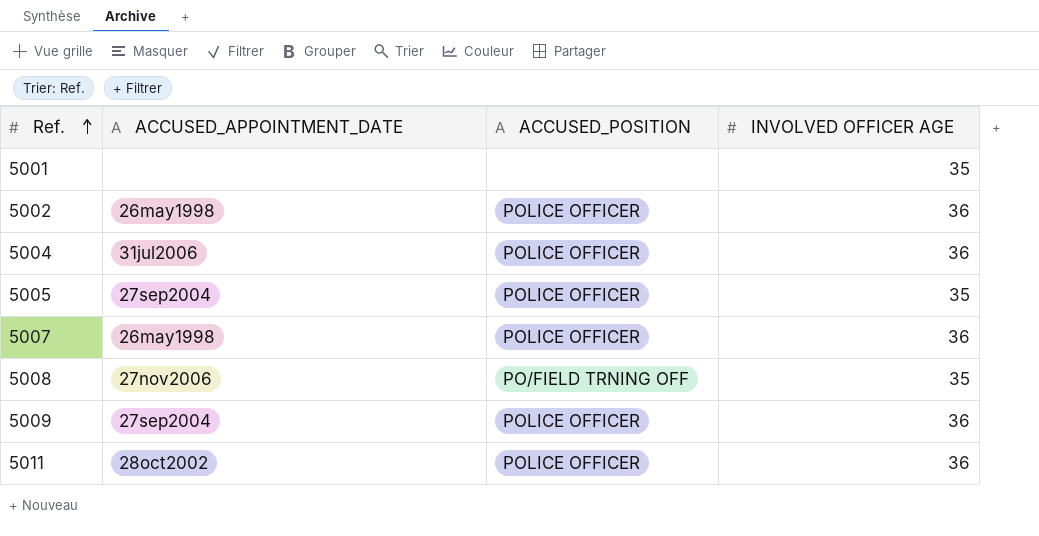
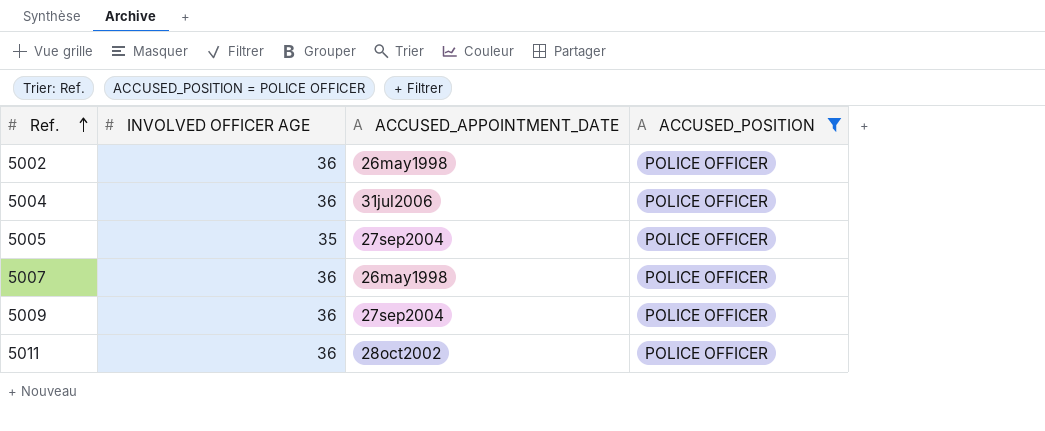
filter: none -> ACCUSED_POSITION = POLICE OFFICER
column INVOLVED OFFICER AGE | position: 4 -> 2

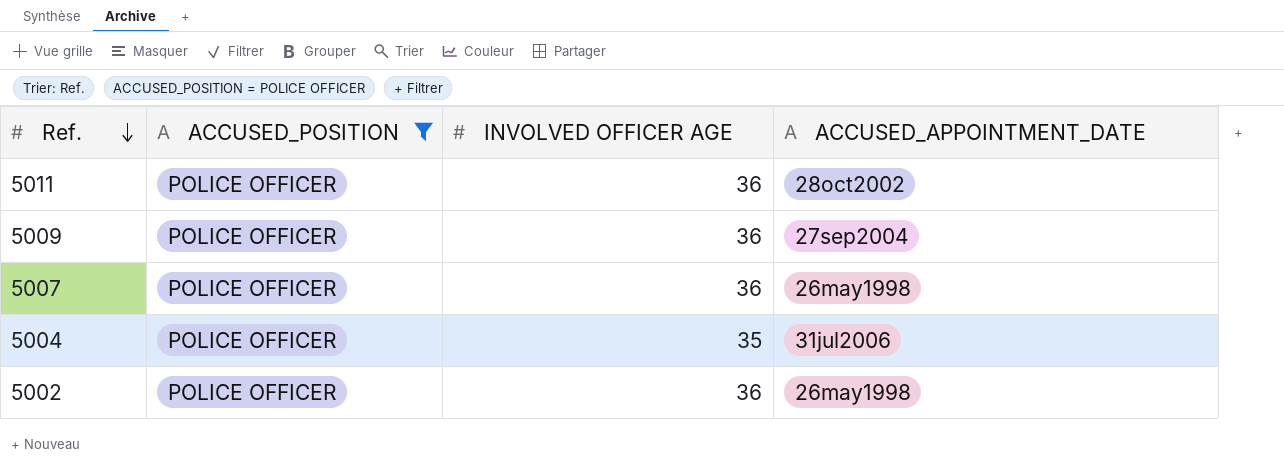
row order: Ref. ascending -> Ref. descending
column ACCUSED_POSITION | position: 4 -> 2
row 5005: 35 | 27sep2004 | POLICE OFFICER -> none
5004 | INVOLVED OFFICER AGE: 36 -> 35

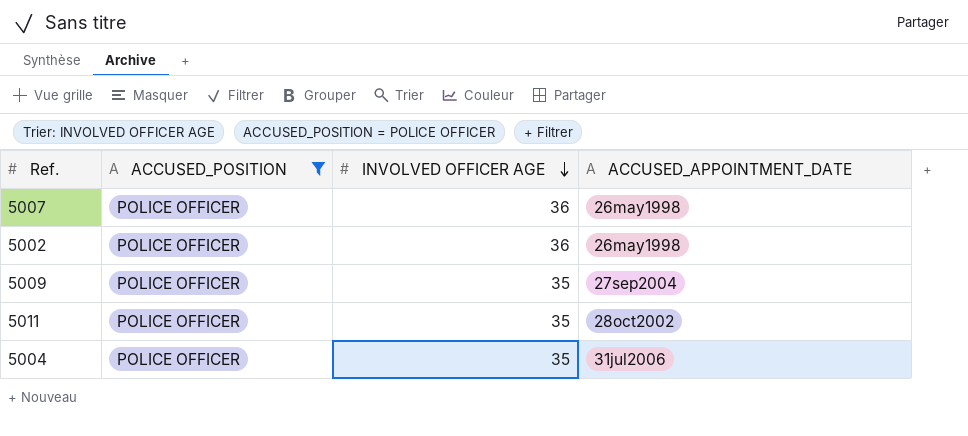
row order: Ref. descending -> INVOLVED OFFICER AGE descending
5009 | INVOLVED OFFICER AGE: 36 -> 35
5011 | INVOLVED OFFICER AGE: 36 -> 35

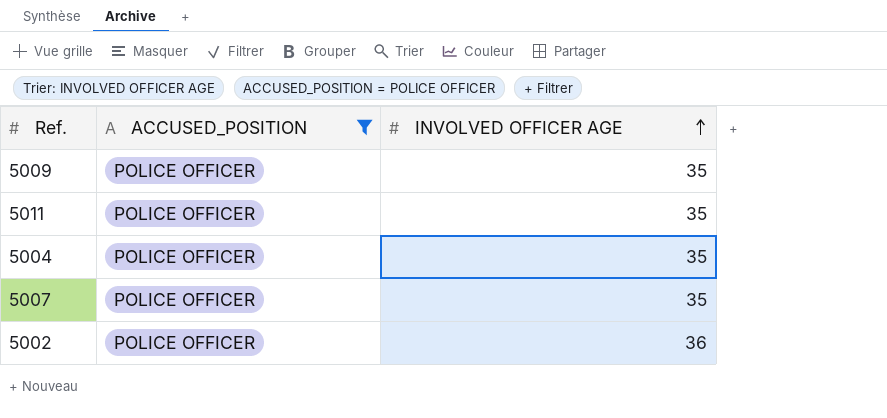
row order: INVOLVED OFFICER AGE descending -> INVOLVED OFFICER AGE ascending
column ACCUSED_APPOINTMENT_DATE | position: 4 -> none
5007 | INVOLVED OFFICER AGE: 36 -> 35

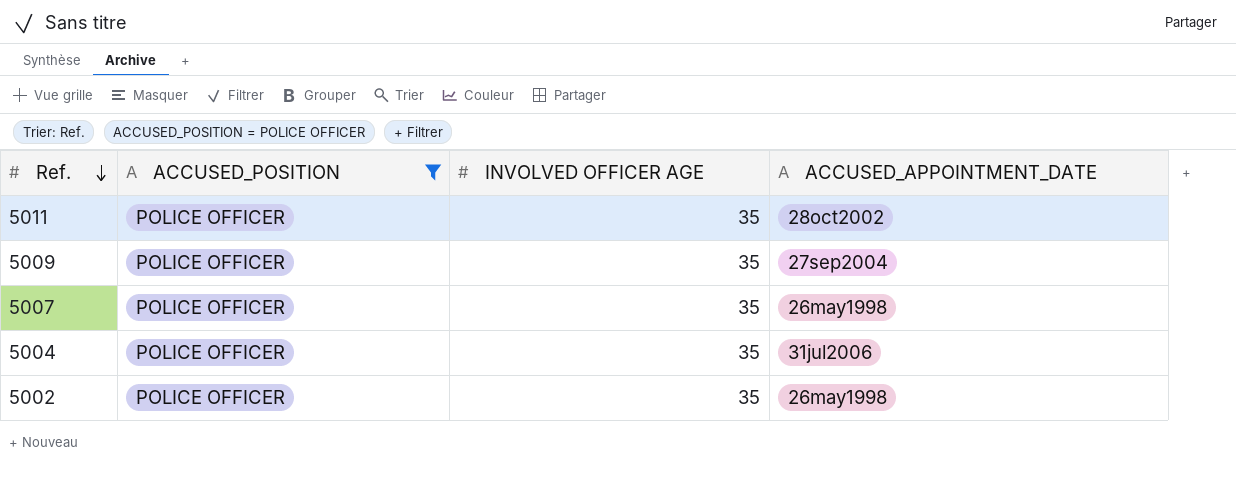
row order: INVOLVED OFFICER AGE ascending -> Ref. descending
column ACCUSED_APPOINTMENT_DATE | position: none -> 4
5002 | INVOLVED OFFICER AGE: 36 -> 35

